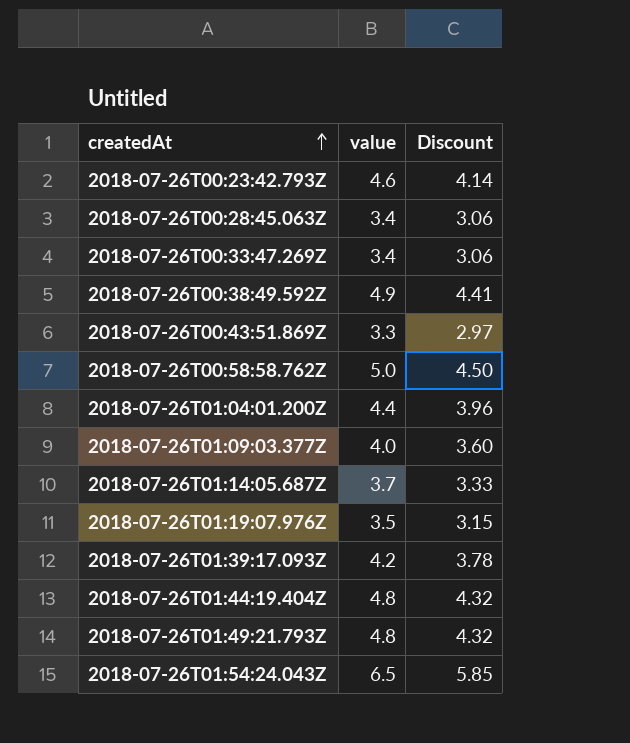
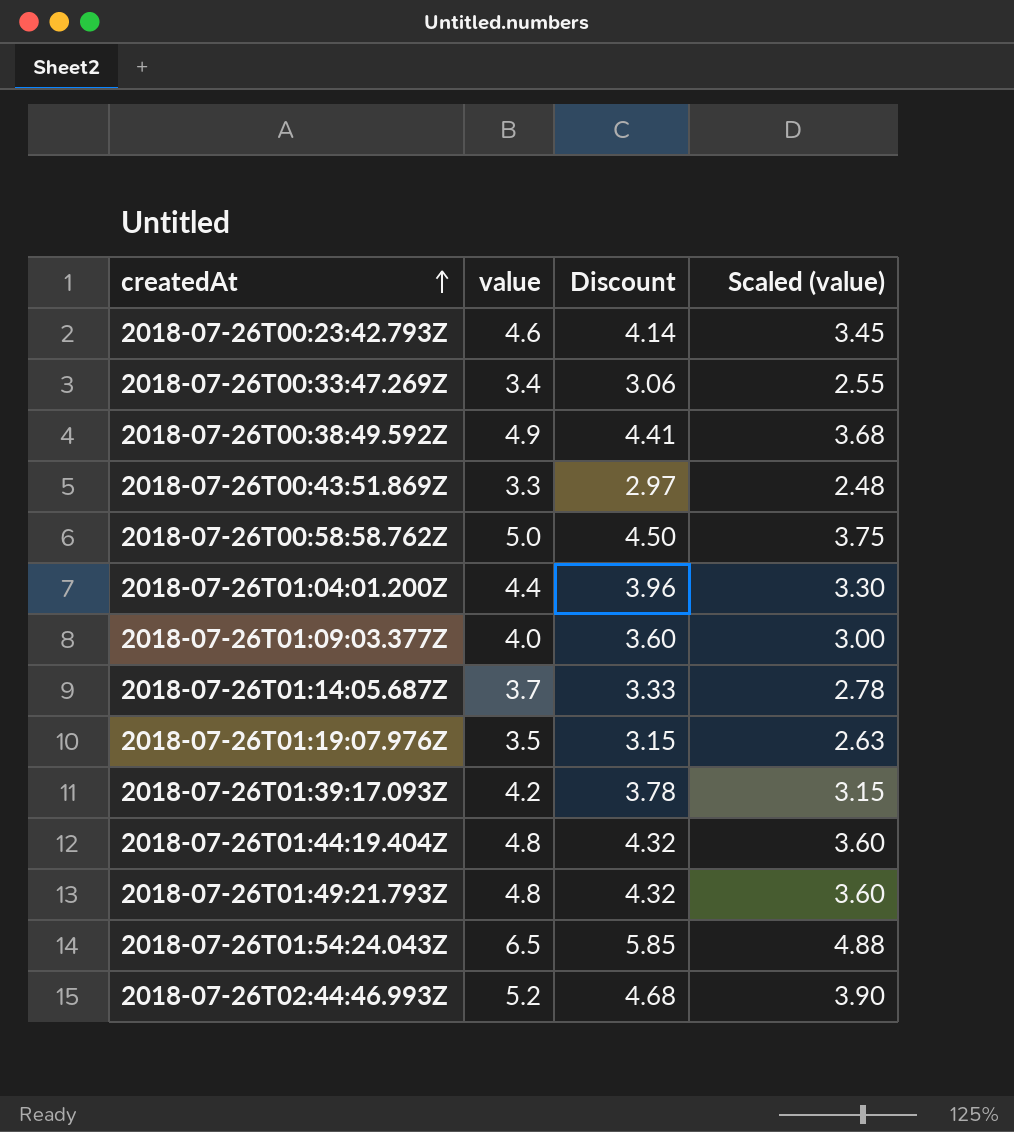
column Scaled (value) | formula: none -> [value] * 0.75
row 2018-07-26T00:28:45.063Z: 3.4 | 3.06 -> none
row 2018-07-26T02:44:46.993Z: none -> 5.2 | 4.68 | 3.90

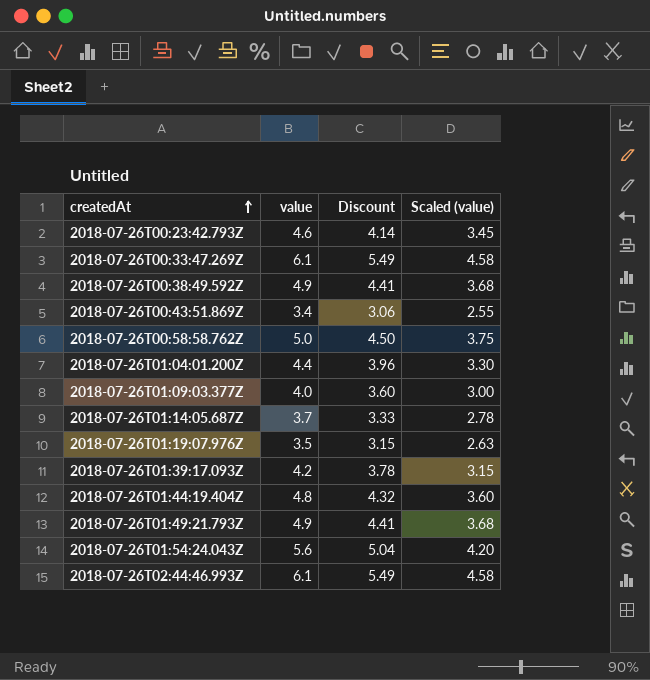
2018-07-26T00:33:47.269Z | value: 3.4 -> 6.1
2018-07-26T00:33:47.269Z | Discount: 3.06 -> 5.49
2018-07-26T00:33:47.269Z | Scaled (value): 2.55 -> 4.58
2018-07-26T00:43:51.869Z | value: 3.3 -> 3.4
2018-07-26T00:43:51.869Z | Discount: 2.97 -> 3.06
2018-07-26T00:43:51.869Z | Scaled (value): 2.48 -> 2.55
2018-07-26T01:49:21.793Z | value: 4.8 -> 4.9
2018-07-26T01:49:21.793Z | Discount: 4.32 -> 4.41
2018-07-26T01:49:21.793Z | Scaled (value): 3.60 -> 3.68
2018-07-26T01:54:24.043Z | value: 6.5 -> 5.6
2018-07-26T01:54:24.043Z | Discount: 5.85 -> 5.04
2018-07-26T01:54:24.043Z | Scaled (value): 4.88 -> 4.20
2018-07-26T02:44:46.993Z | value: 5.2 -> 6.1
2018-07-26T02:44:46.993Z | Discount: 4.68 -> 5.49
2018-07-26T02:44:46.993Z | Scaled (value): 3.90 -> 4.58

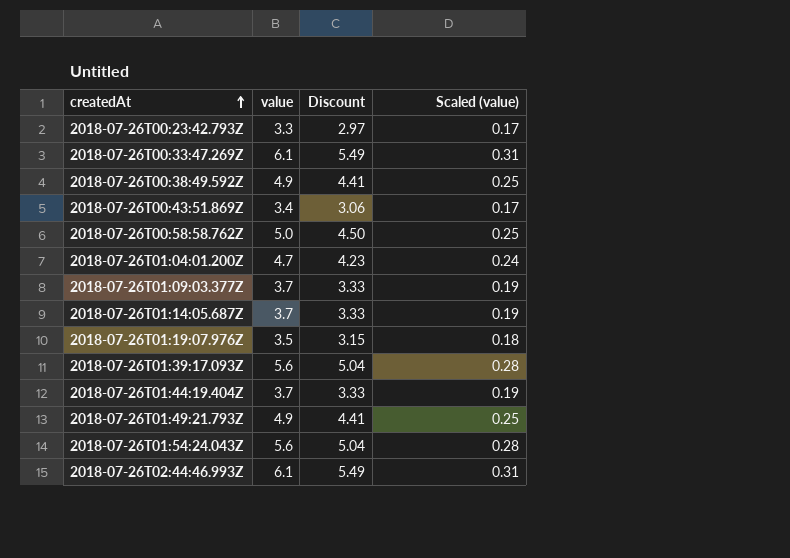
column Scaled (value) | formula: [value] * 0.75 -> [value] * 0.05
2018-07-26T00:23:42.793Z | value: 4.6 -> 3.3
2018-07-26T00:23:42.793Z | Discount: 4.14 -> 2.97
2018-07-26T01:04:01.200Z | value: 4.4 -> 4.7
2018-07-26T01:04:01.200Z | Discount: 3.96 -> 4.23
2018-07-26T01:09:03.377Z | value: 4.0 -> 3.7
2018-07-26T01:09:03.377Z | Discount: 3.60 -> 3.33
2018-07-26T01:39:17.093Z | value: 4.2 -> 5.6
2018-07-26T01:39:17.093Z | Discount: 3.78 -> 5.04
2018-07-26T01:44:19.404Z | value: 4.8 -> 3.7
2018-07-26T01:44:19.404Z | Discount: 4.32 -> 3.33

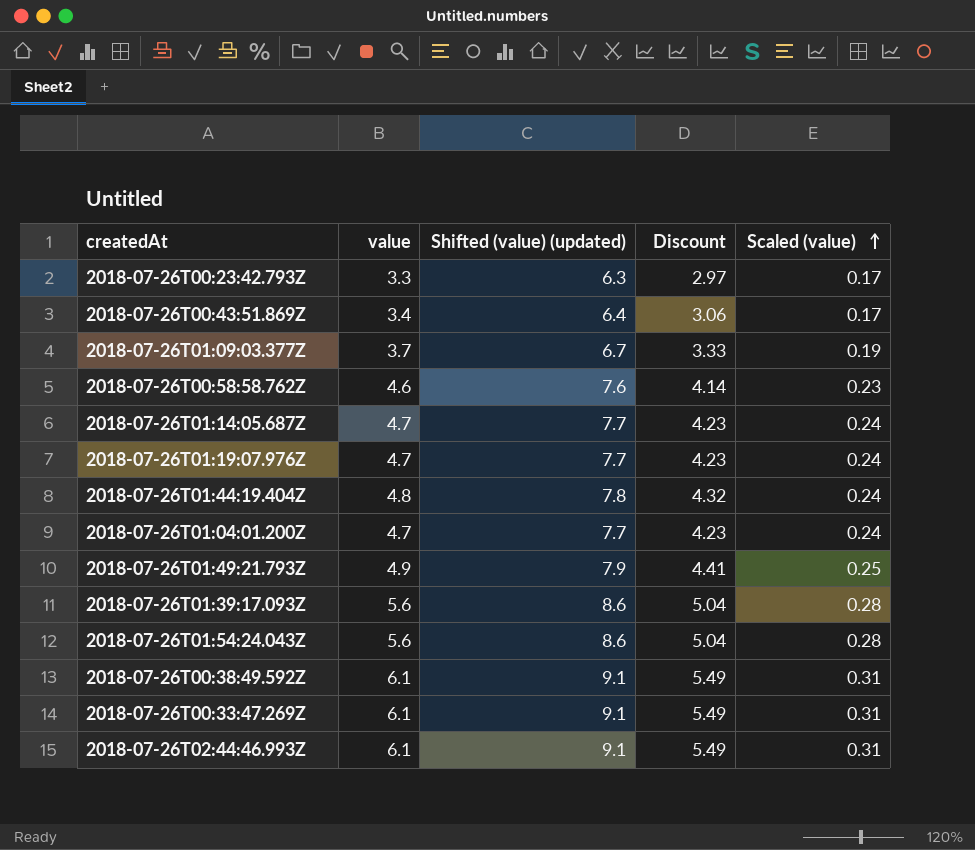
row order: createdAt ascending -> Scaled (value) ascending
column Shifted (value) (updated) | formula: none -> [value] + 3
2018-07-26T00:58:58.762Z | value: 5.0 -> 4.6
2018-07-26T00:58:58.762Z | Discount: 4.50 -> 4.14
2018-07-26T00:58:58.762Z | Scaled (value): 0.25 -> 0.23
2018-07-26T01:14:05.687Z | value: 3.7 -> 4.7
2018-07-26T01:14:05.687Z | Discount: 3.33 -> 4.23
2018-07-26T01:14:05.687Z | Scaled (value): 0.19 -> 0.24
2018-07-26T01:19:07.976Z | value: 3.5 -> 4.7
2018-07-26T01:19:07.976Z | Discount: 3.15 -> 4.23
2018-07-26T01:19:07.976Z | Scaled (value): 0.18 -> 0.24
2018-07-26T01:44:19.404Z | value: 3.7 -> 4.8
2018-07-26T01:44:19.404Z | Discount: 3.33 -> 4.32
2018-07-26T01:44:19.404Z | Scaled (value): 0.19 -> 0.24
2018-07-26T00:38:49.592Z | value: 4.9 -> 6.1
2018-07-26T00:38:49.592Z | Discount: 4.41 -> 5.49
2018-07-26T00:38:49.592Z | Scaled (value): 0.25 -> 0.31

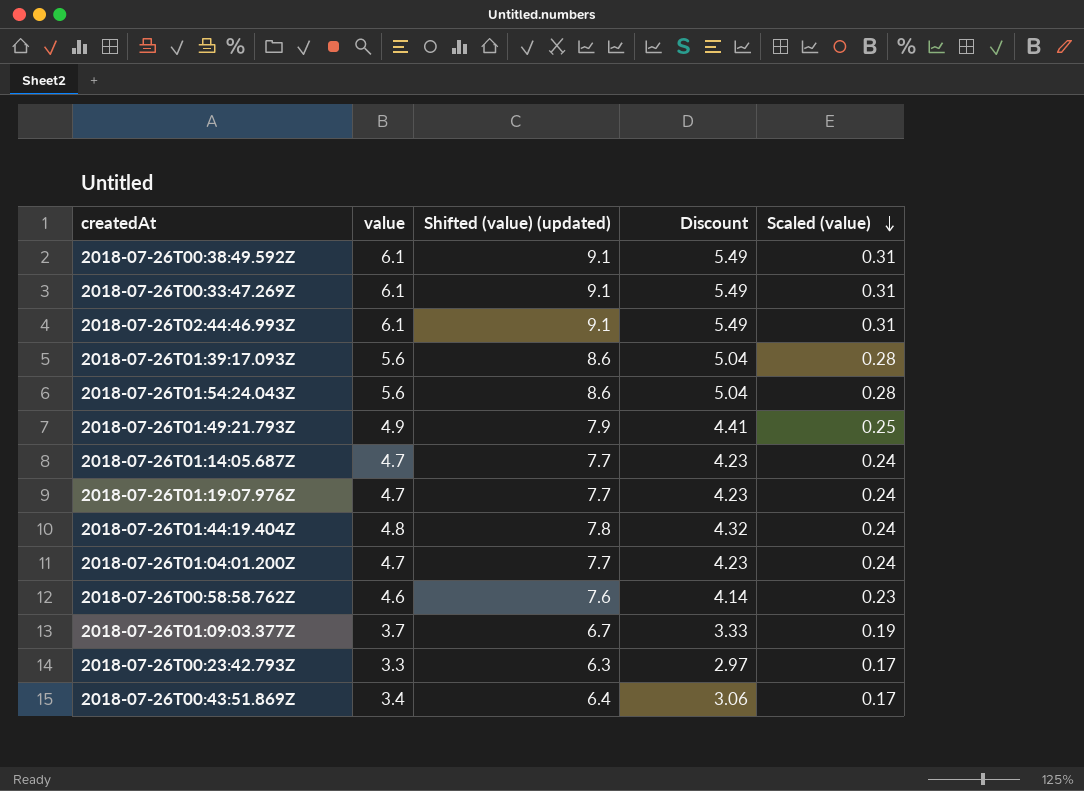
row order: Scaled (value) ascending -> Scaled (value) descending

